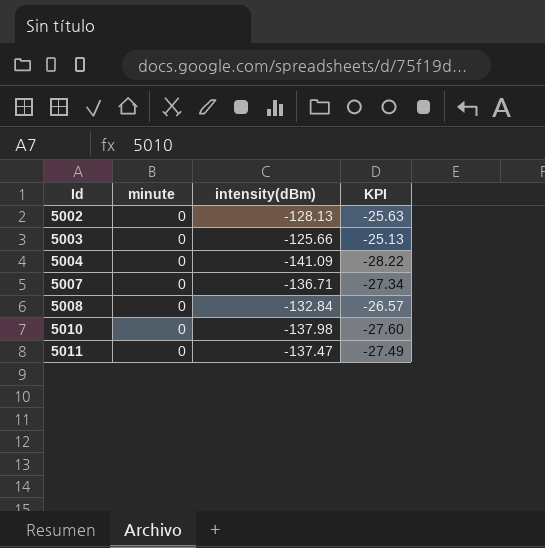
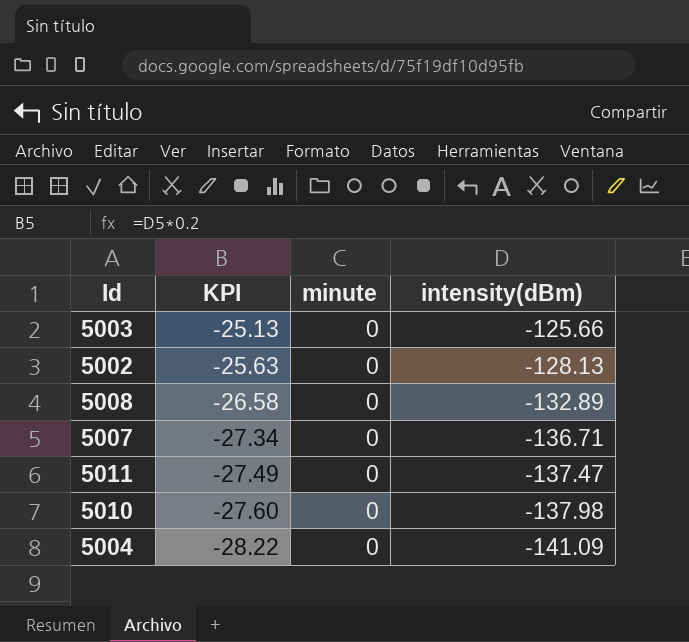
row order: Id ascending -> KPI descending
column KPI | position: 4 -> 2
5008 | KPI: -26.57 -> -26.58
5008 | intensity(dBm): -132.84 -> -132.89

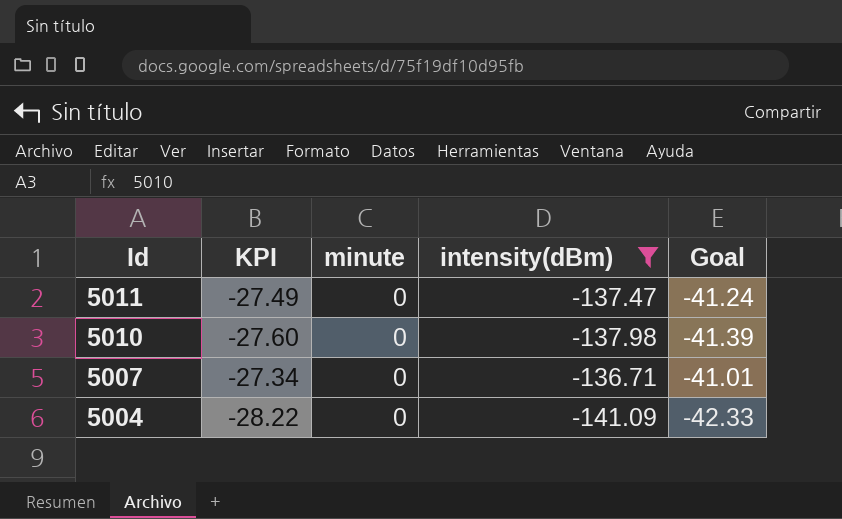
filter: none -> intensity(dBm) <= -136.71
row order: KPI descending -> Id descending
column Goal | formula: none -> [intensity(dBm)] * 0.3

